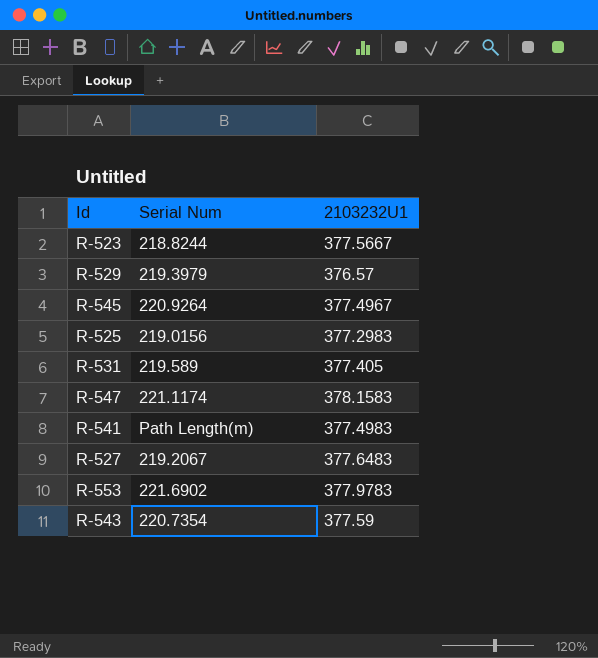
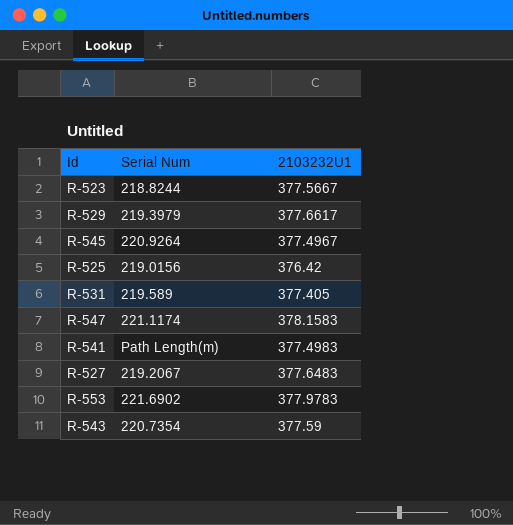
R-529 | 2103232U1: 376.57 -> 377.6617
R-525 | 2103232U1: 377.2983 -> 376.42

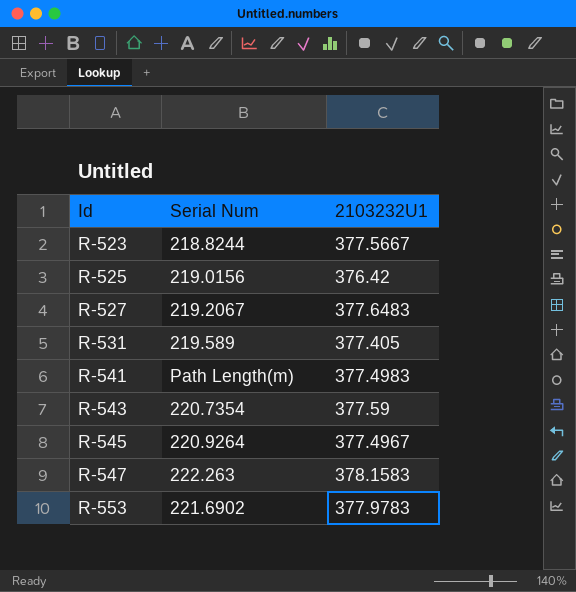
row order: none -> Id ascending
row R-529: 219.3979 | 377.6617 -> none
R-547 | Serial Num: 221.1174 -> 222.263

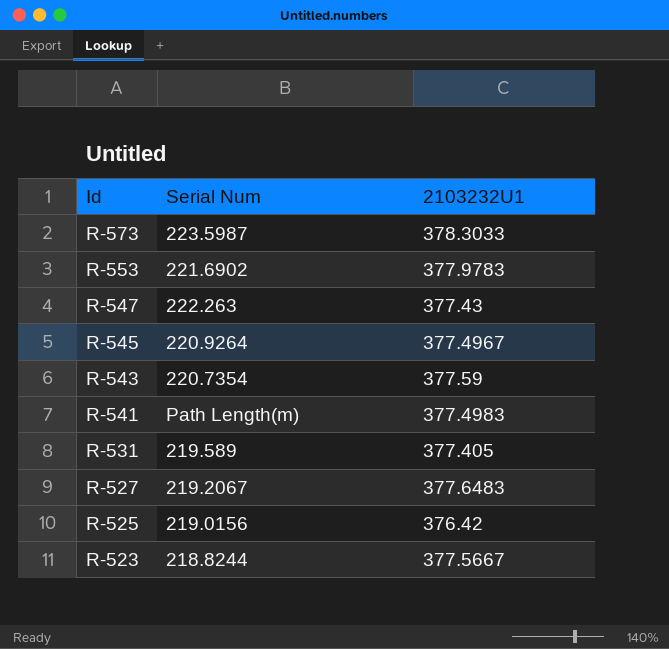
row order: Id ascending -> Id descending
row R-573: none -> 223.5987 | 378.3033
R-547 | 2103232U1: 378.1583 -> 377.43

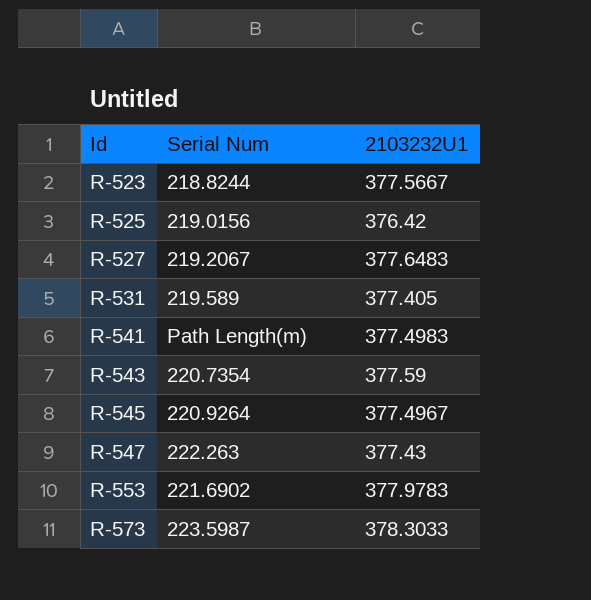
row order: Id descending -> Id ascending

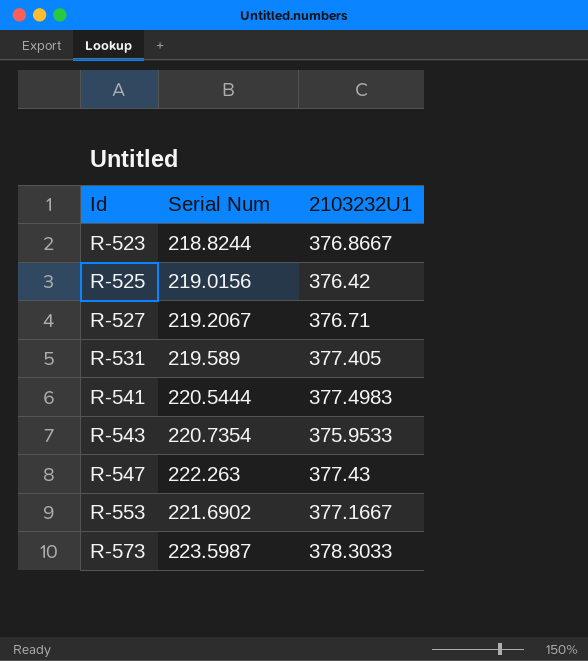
row R-545: 220.9264 | 377.4967 -> none
R-523 | 2103232U1: 377.5667 -> 376.8667
R-527 | 2103232U1: 377.6483 -> 376.71
R-541 | Serial Num: Path Length(m) -> 220.5444
R-543 | 2103232U1: 377.59 -> 375.9533
R-553 | 2103232U1: 377.9783 -> 377.1667

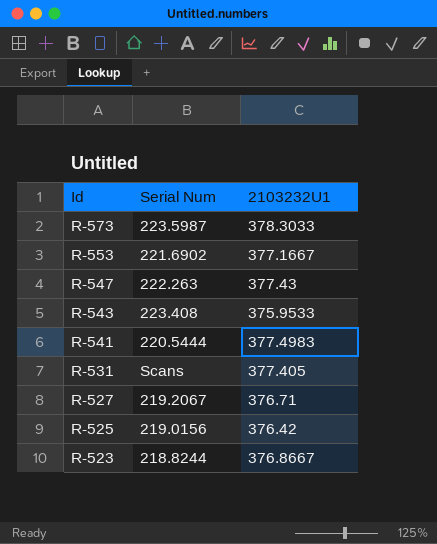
row order: Id ascending -> Id descending
R-543 | Serial Num: 220.7354 -> 223.408
R-531 | Serial Num: 219.589 -> Scans

